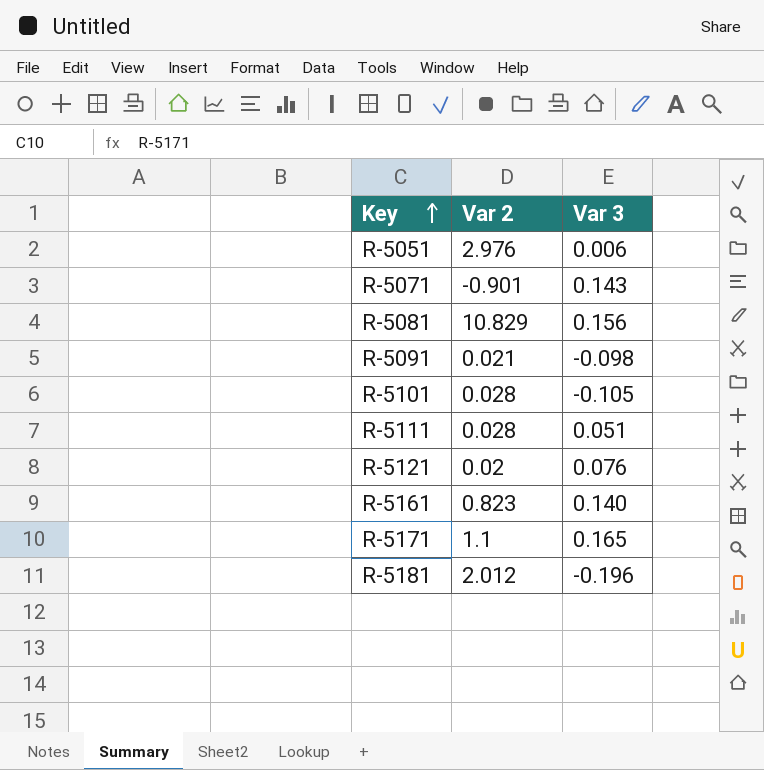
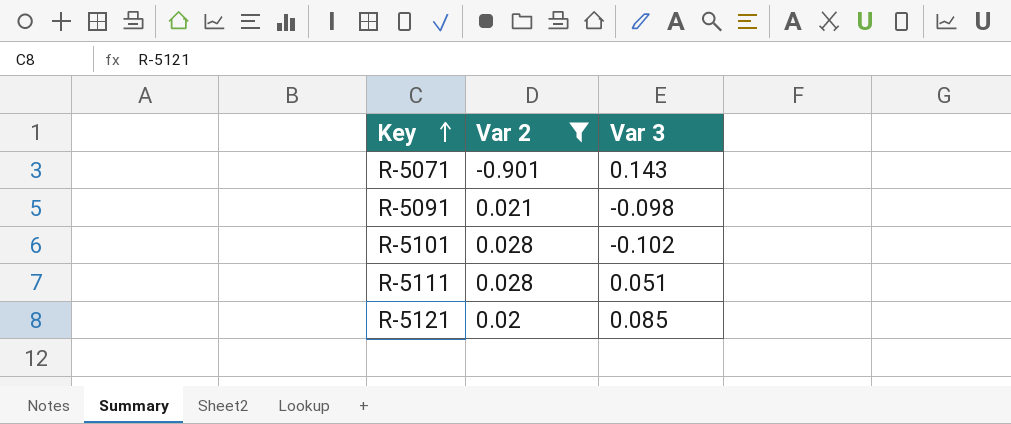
filter: none -> Var 2 <= 0.028
R-5101 | Var 3: -0.105 -> -0.102
R-5121 | Var 3: 0.076 -> 0.085

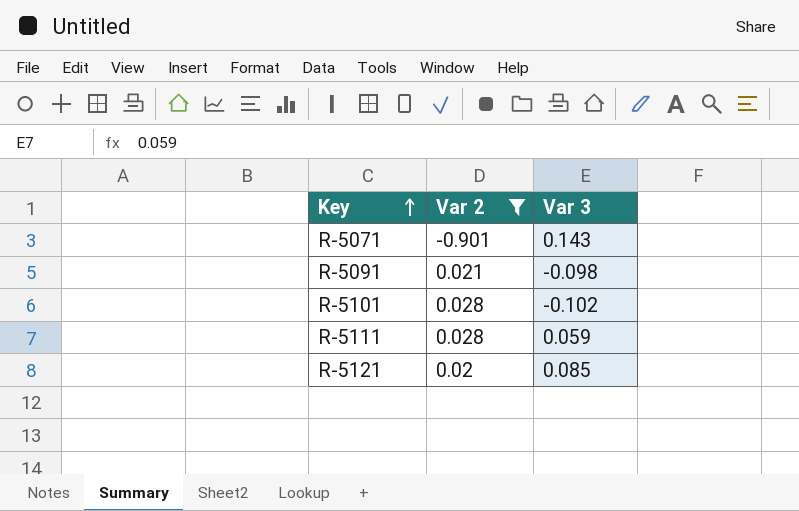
R-5111 | Var 3: 0.051 -> 0.059

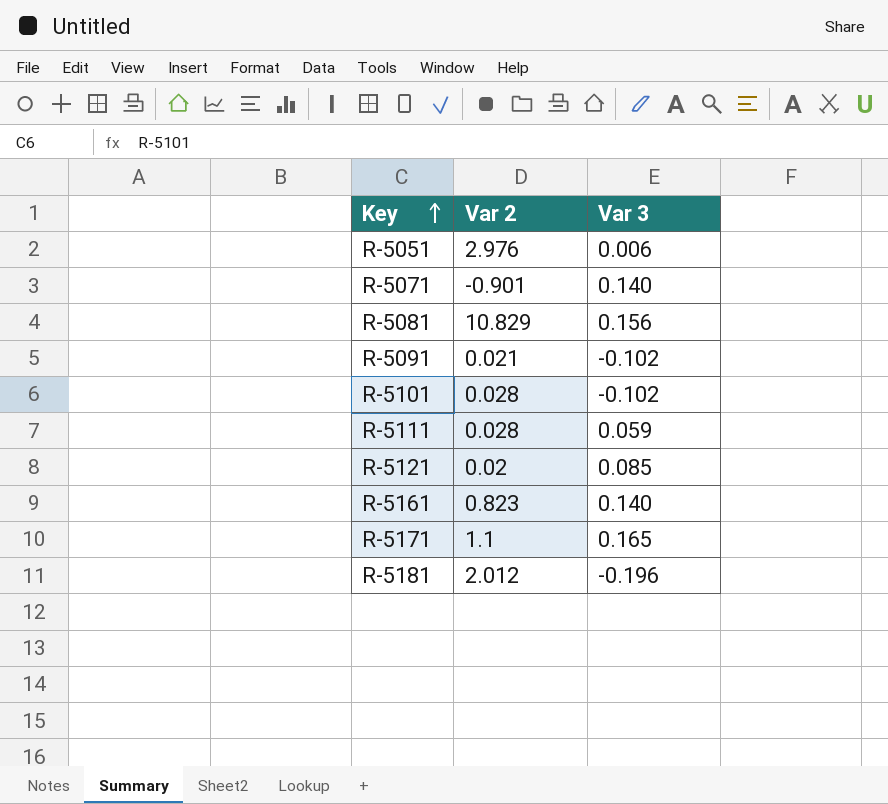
filter: Var 2 <= 0.028 -> none
R-5071 | Var 3: 0.143 -> 0.140
R-5091 | Var 3: -0.098 -> -0.102

